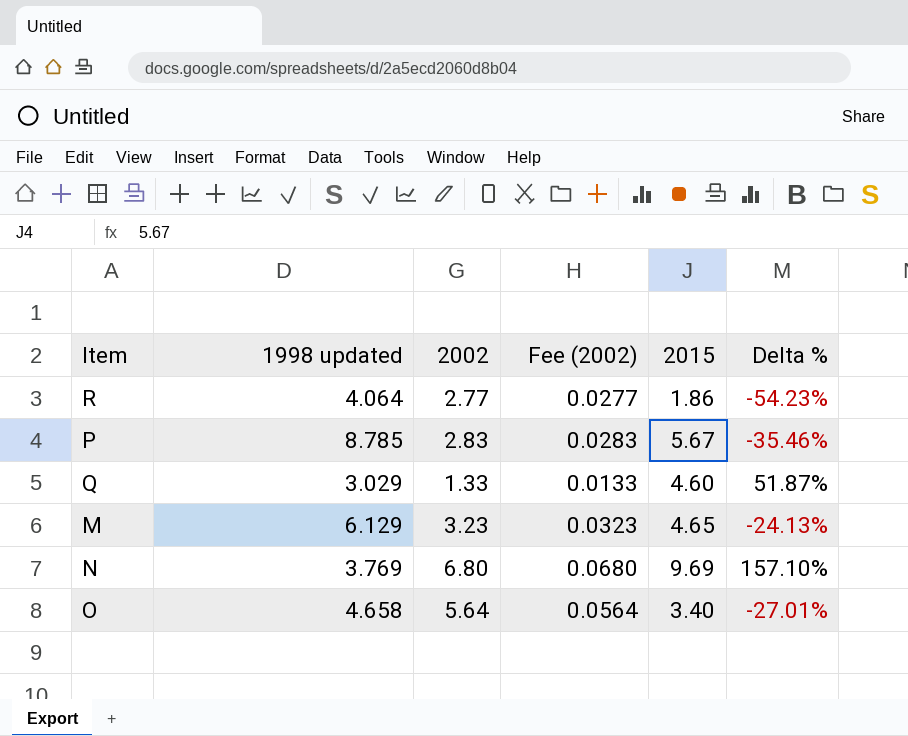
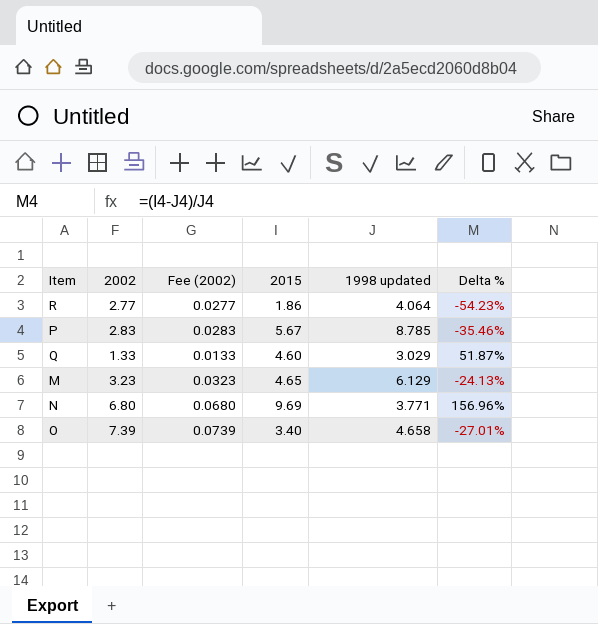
column 1998 updated | position: 2 -> 5
N | 1998 updated: 3.769 -> 3.771
N | Delta %: 157.10% -> 156.96%
O | 2002: 5.64 -> 7.39
O | Fee (2002): 0.0564 -> 0.0739

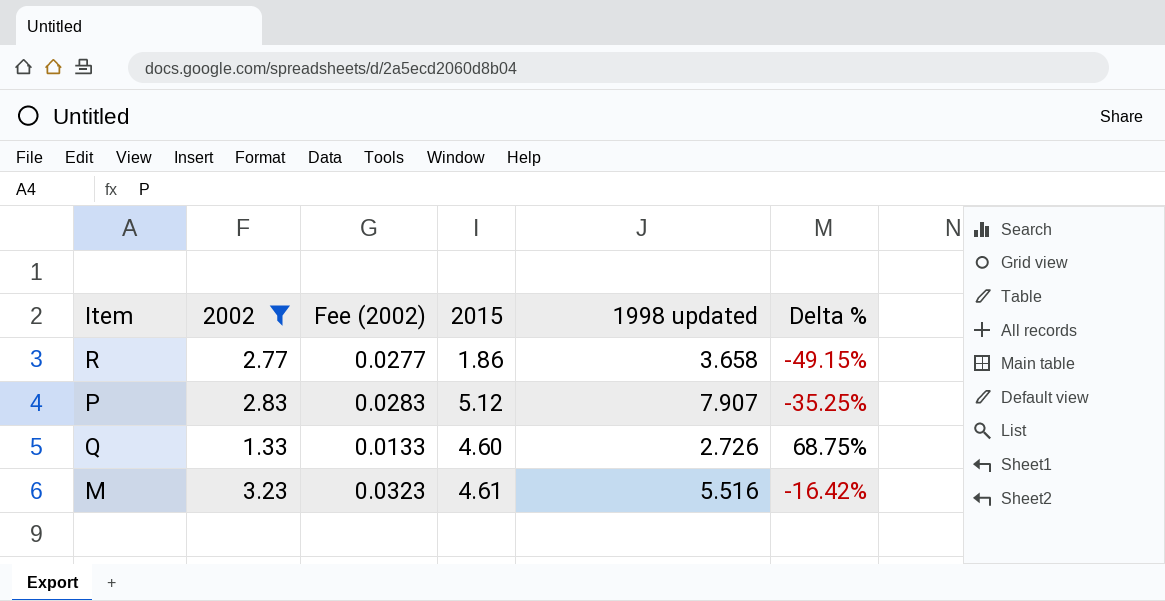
filter: none -> 2002 <= 3.23
R | 1998 updated: 4.064 -> 3.658
R | Delta %: -54.23% -> -49.15%
P | 2015: 5.67 -> 5.12
P | 1998 updated: 8.785 -> 7.907
P | Delta %: -35.46% -> -35.25%
Q | 1998 updated: 3.029 -> 2.726
Q | Delta %: 51.87% -> 68.75%
M | 2015: 4.65 -> 4.61
M | 1998 updated: 6.129 -> 5.516
M | Delta %: -24.13% -> -16.42%

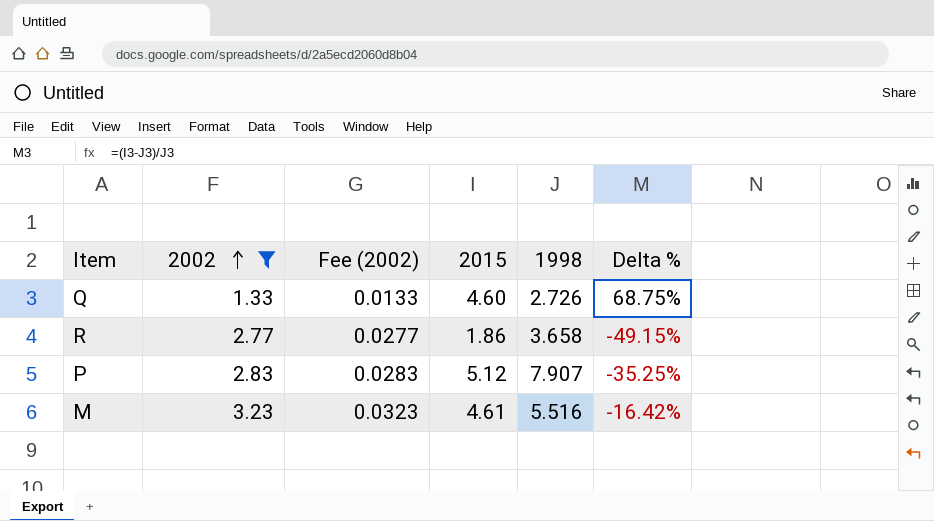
row order: none -> 2002 ascending
column name: 1998 updated -> 1998

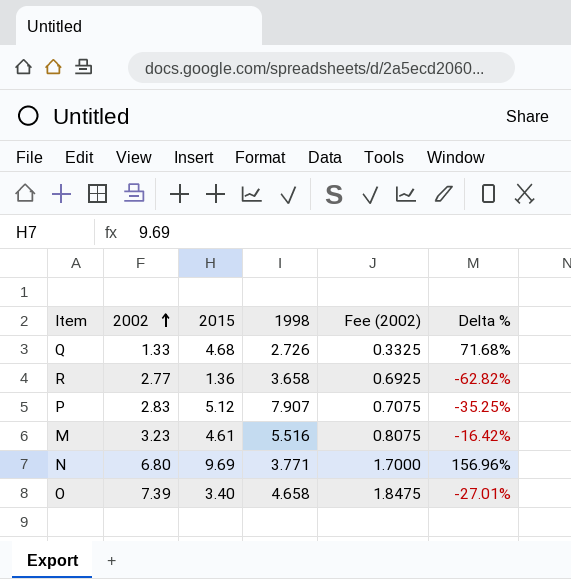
filter: 2002 <= 3.23 -> none
column Fee (2002) | formula: [2002] * 0.01 -> [2002] * 0.25
column Fee (2002) | position: 3 -> 5
Q | 2015: 4.60 -> 4.68
Q | Delta %: 68.75% -> 71.68%
R | 2015: 1.86 -> 1.36
R | Delta %: -49.15% -> -62.82%

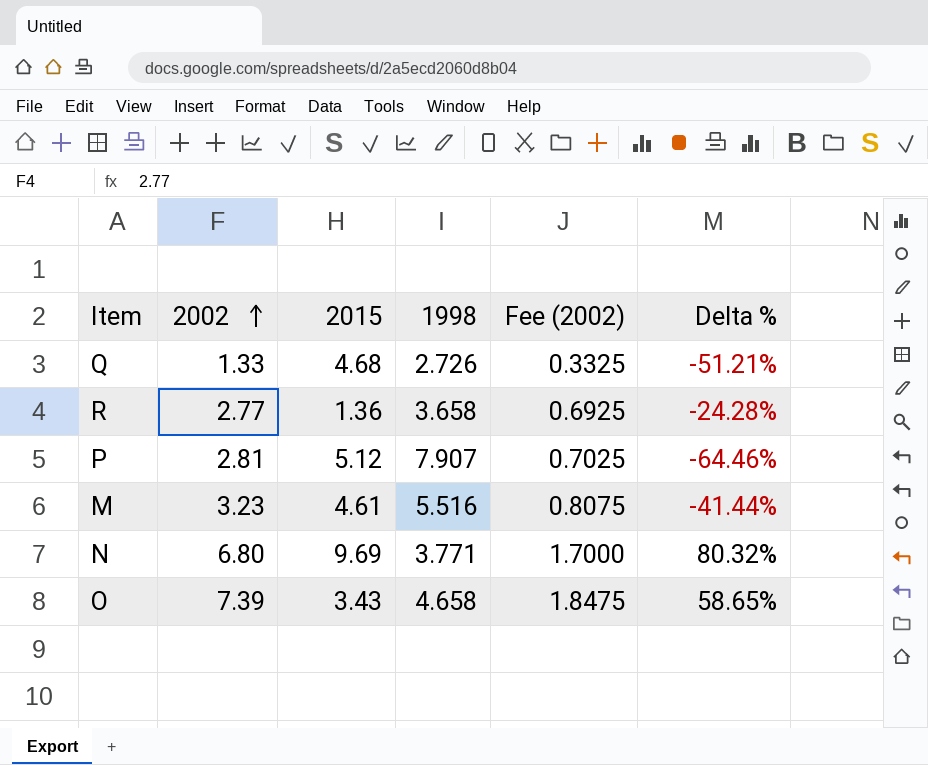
column Delta % | formula: ([2015] - [1998]) / [1998] -> ([2002] - [1998]) / [1998]
P | 2002: 2.83 -> 2.81
P | Fee (2002): 0.7075 -> 0.7025
O | 2015: 3.40 -> 3.43

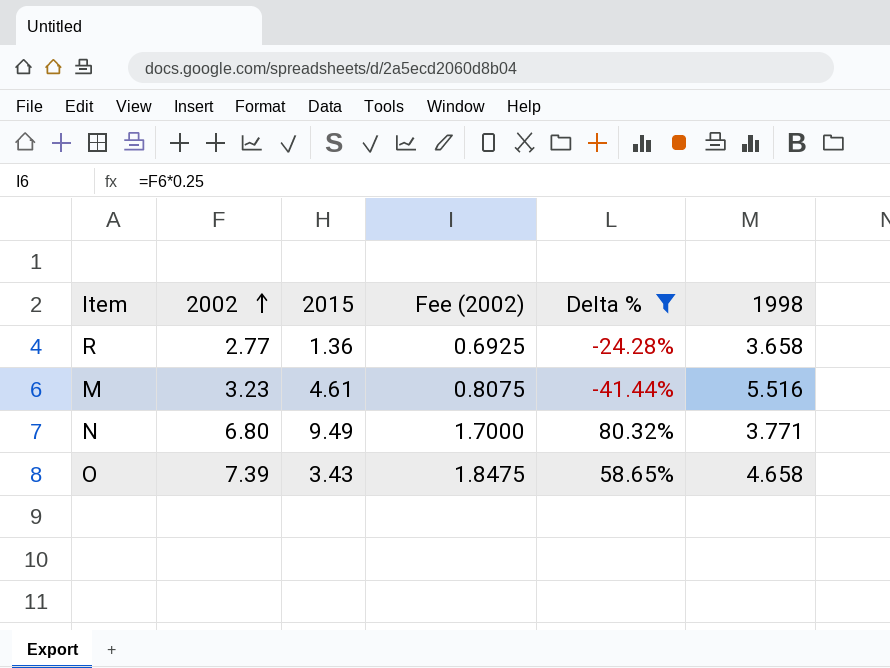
filter: none -> Delta % >= -41.44%
column 1998 | position: 4 -> 6
N | 2015: 9.69 -> 9.49

